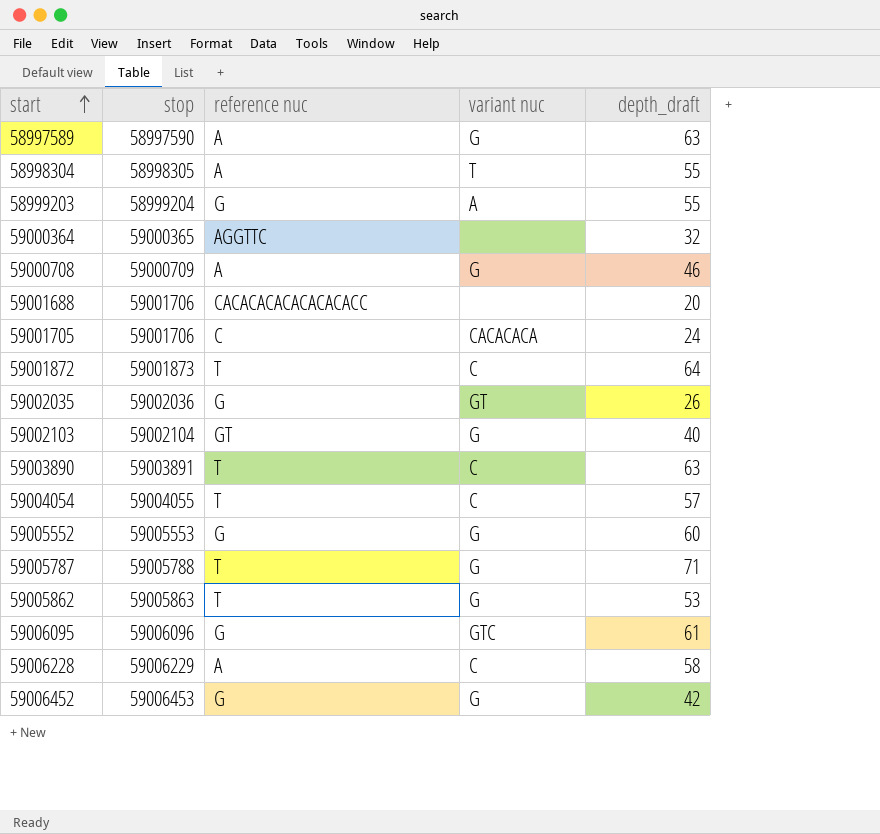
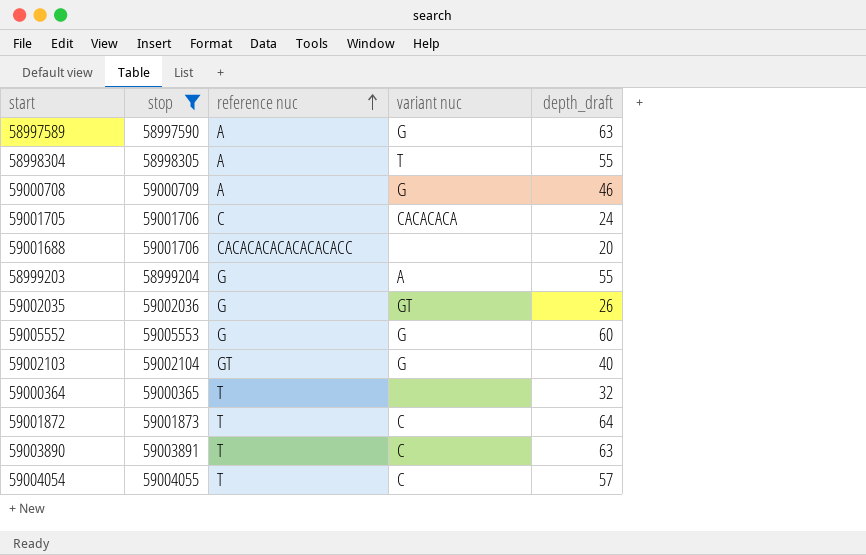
filter: none -> stop <= 59005553
row order: start ascending -> reference nuc ascending
59000364 | reference nuc: AGGTTC -> T

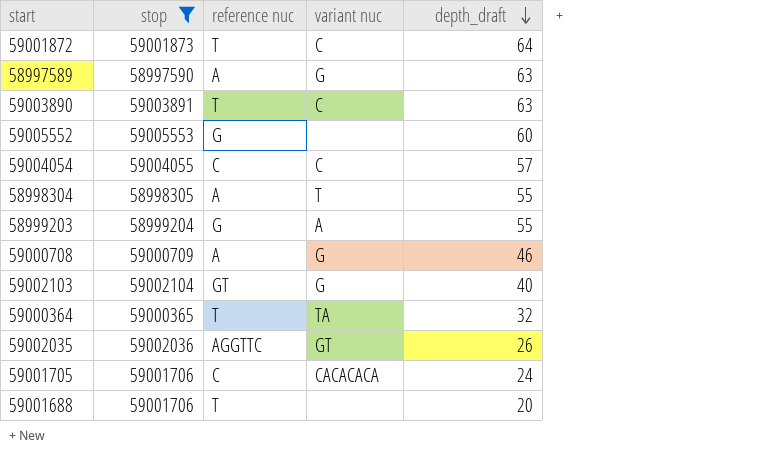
row order: reference nuc ascending -> depth_draft descending
59005552 | variant nuc: G -> none
59004054 | reference nuc: T -> C
59000364 | variant nuc: none -> TA
59002035 | reference nuc: G -> AGGTTC
59001688 | reference nuc: CACACACACACACACACC -> T

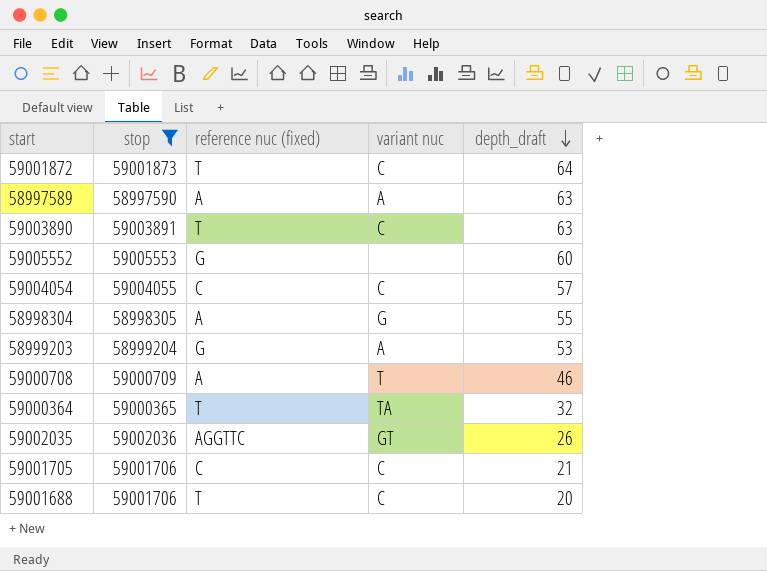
column name: reference nuc -> reference nuc (fixed)
row 59002103: 59002104 | GT | G | 40 -> none
58997589 | variant nuc: G -> A
58998304 | variant nuc: T -> G
58999203 | depth_draft: 55 -> 53
59000708 | variant nuc: G -> T
59001705 | variant nuc: CACACACA -> C
59001705 | depth_draft: 24 -> 21
59001688 | variant nuc: none -> C

